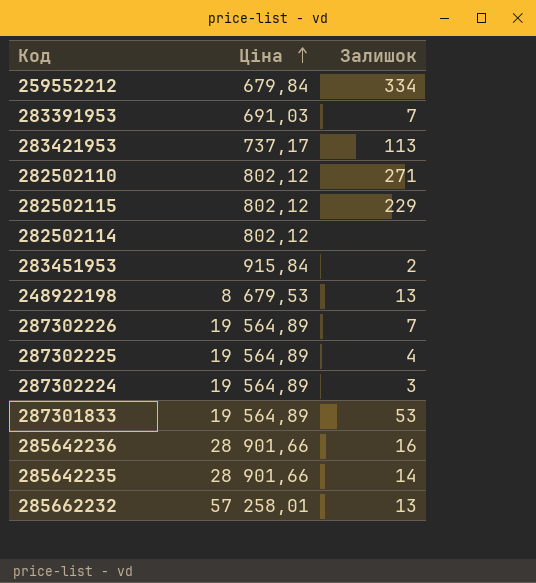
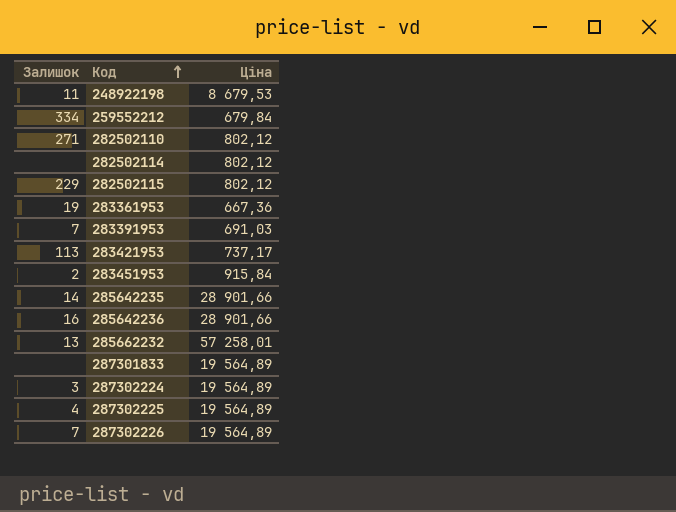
row order: Ціна ascending -> Код ascending
column Залишок | position: 3 -> 1
248922198 | Залишок: 13 -> 11
row 283361953: none -> 19 | 667,36
287301833 | Залишок: 53 -> none

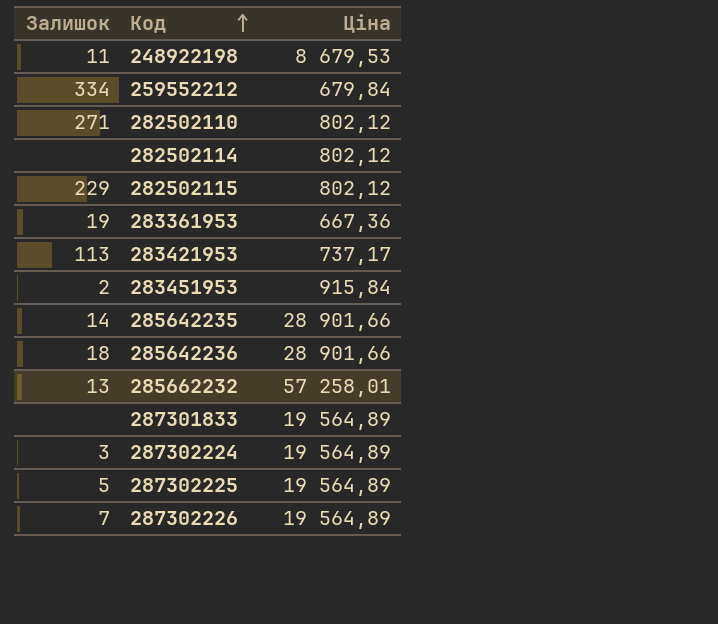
row 283391953: 7 | 691,03 -> none
285642236 | Залишок: 16 -> 18
287302225 | Залишок: 4 -> 5

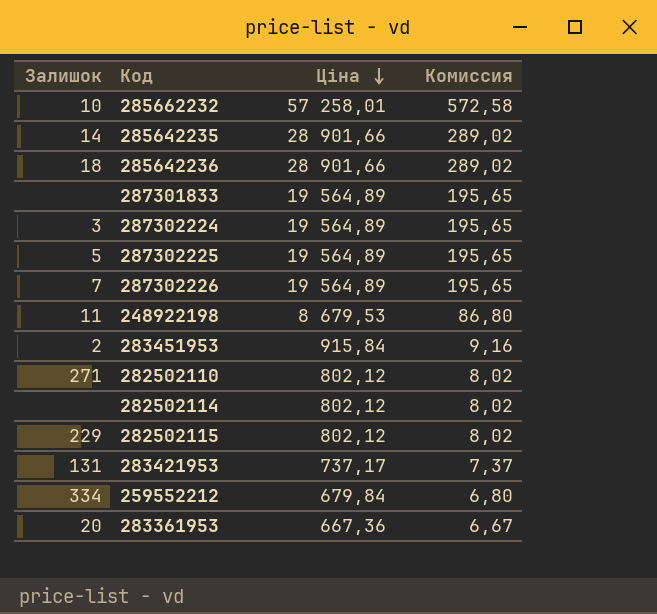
row order: Код ascending -> Ціна descending
column Комиссия | formula: none -> [Ціна] * 0,01
285662232 | Залишок: 13 -> 10
283421953 | Залишок: 113 -> 131
283361953 | Залишок: 19 -> 20

